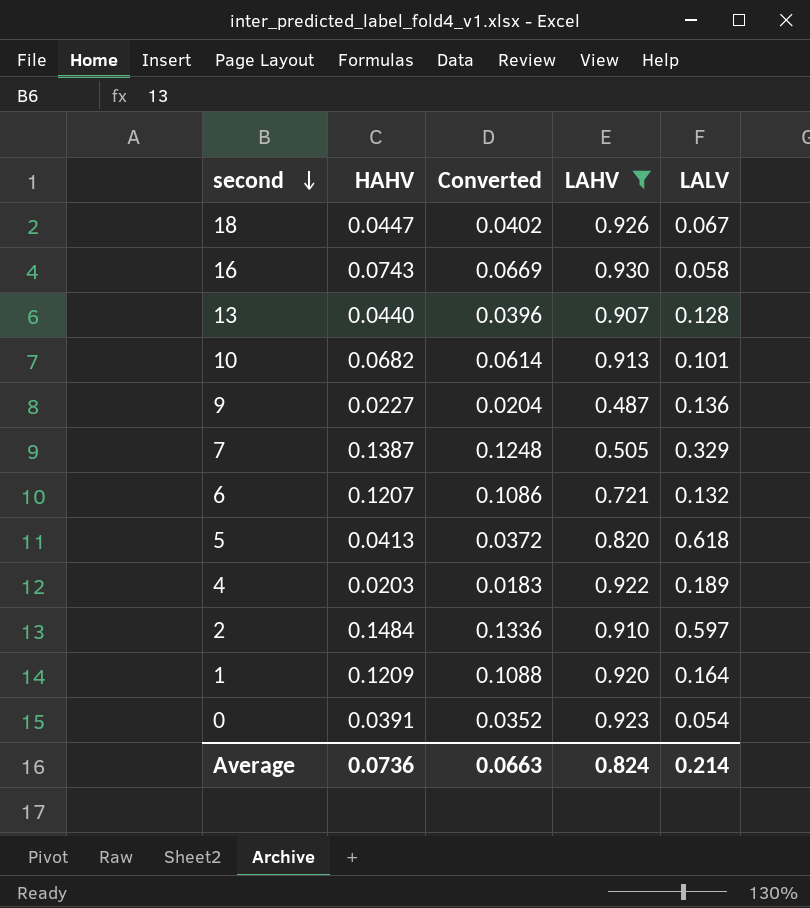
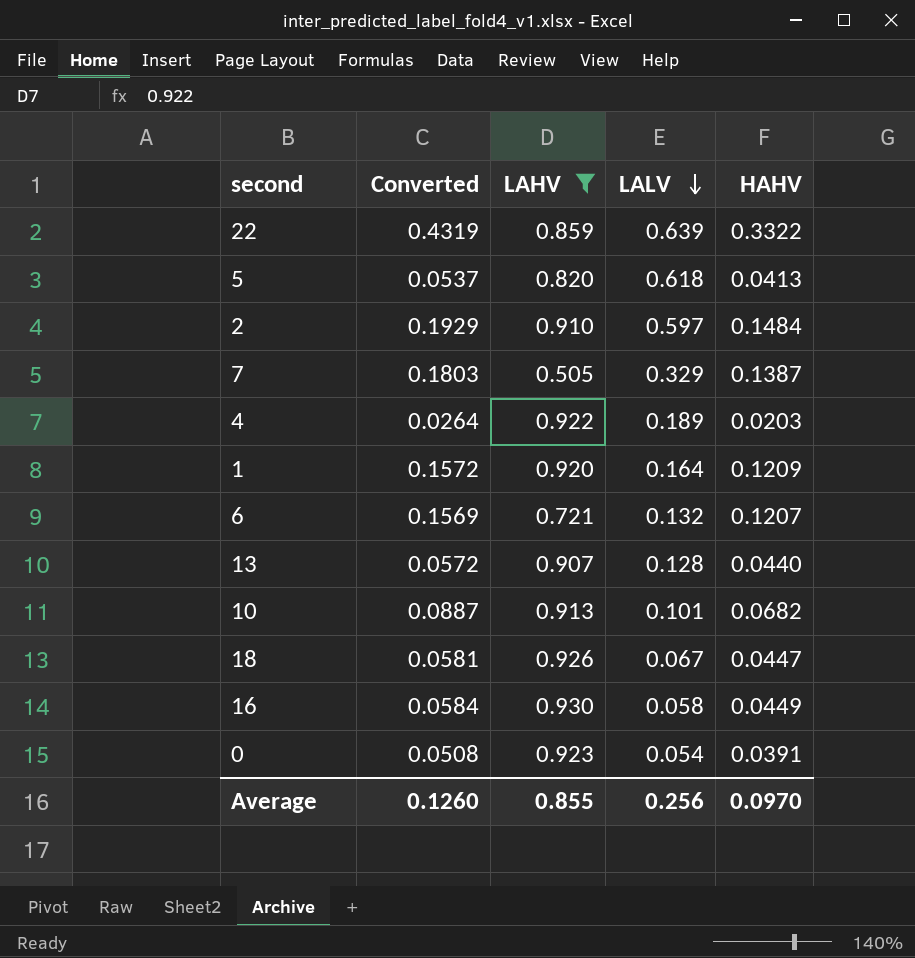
row order: second descending -> LALV descending
column Converted | formula: [HAHV] * 0.9 -> [HAHV] * 1.3
column HAHV | position: 2 -> 5
row 9: 0.0227 | 0.0204 | 0.487 | 0.136 -> none
row 22: none -> 0.4319 | 0.859 | 0.639 | 0.3322
16 | HAHV: 0.0743 -> 0.0449
Average | Converted: 0.0663 -> 0.1260
Average | LAHV: 0.824 -> 0.855
Average | LALV: 0.214 -> 0.256
Average | HAHV: 0.0736 -> 0.0970

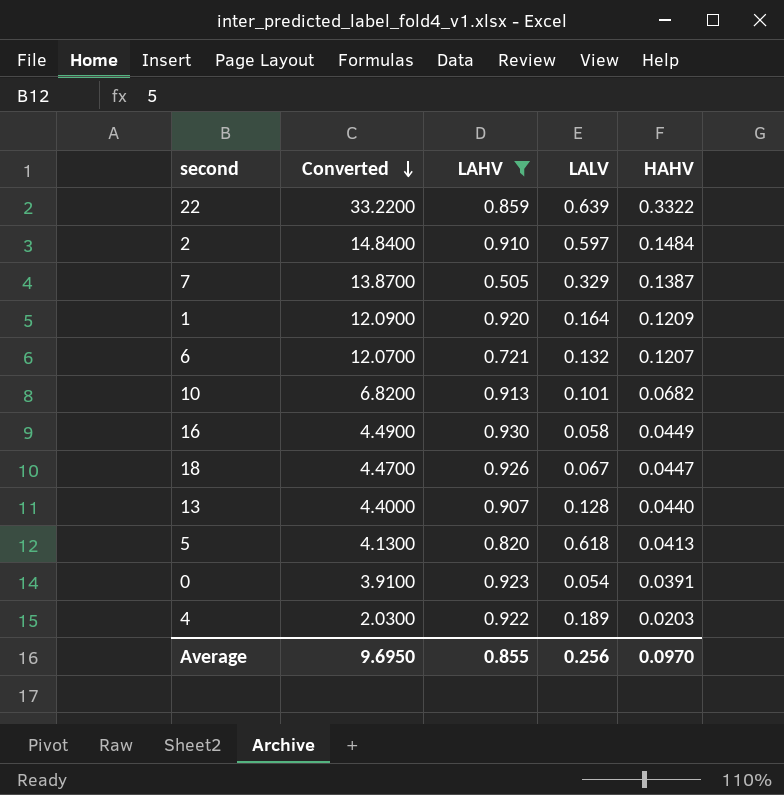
row order: LALV descending -> Converted descending
column Converted | formula: [HAHV] * 1.3 -> [HAHV] * 100
Average | Converted: 0.1260 -> 9.6950

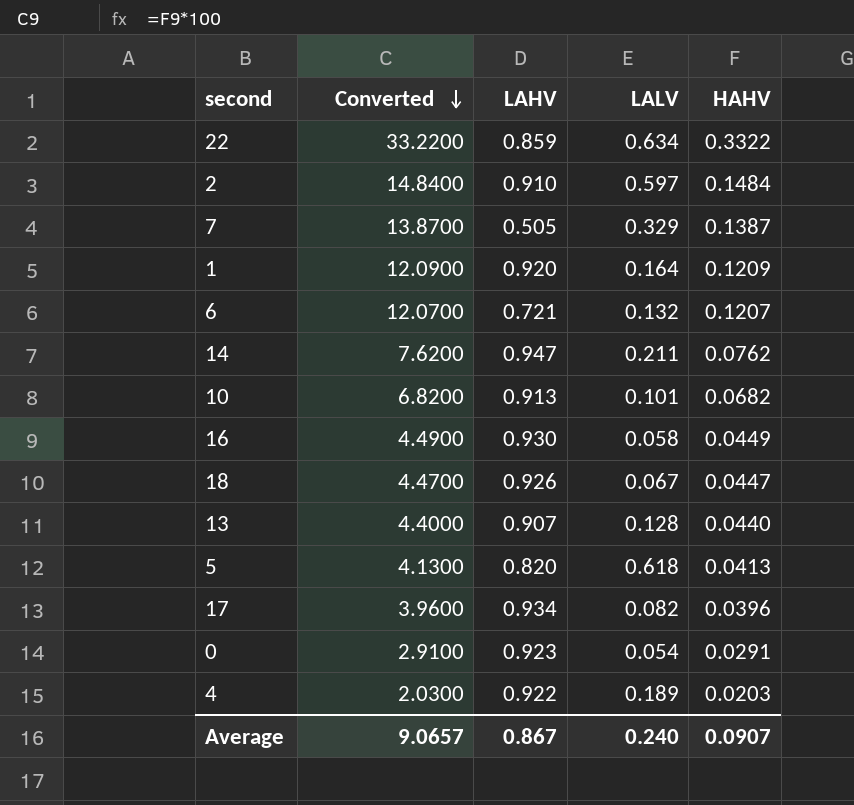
filter: LAHV <= 0.930 -> none
22 | LALV: 0.639 -> 0.634
0 | Converted: 3.9100 -> 2.9100
0 | HAHV: 0.0391 -> 0.0291
Average | Converted: 9.6950 -> 9.0657
Average | LAHV: 0.855 -> 0.867
Average | LALV: 0.256 -> 0.240
Average | HAHV: 0.0970 -> 0.0907

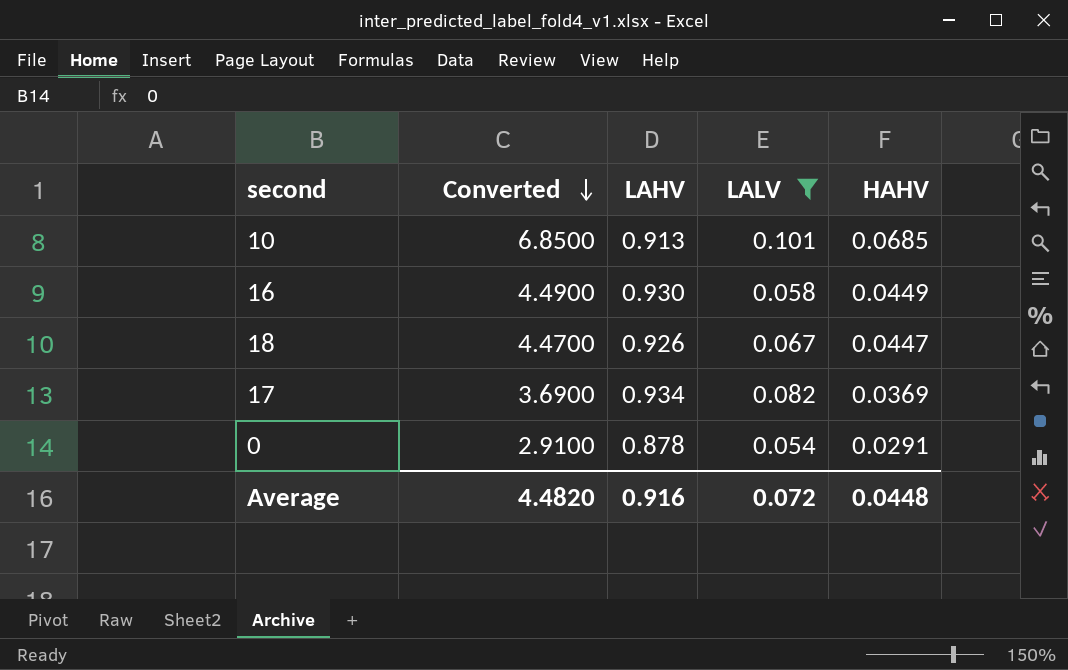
filter: none -> LALV <= 0.101
10 | Converted: 6.8200 -> 6.8500
10 | HAHV: 0.0682 -> 0.0685
17 | Converted: 3.9600 -> 3.6900
17 | HAHV: 0.0396 -> 0.0369
0 | LAHV: 0.923 -> 0.878
Average | Converted: 9.0657 -> 4.4820
Average | LAHV: 0.867 -> 0.916
Average | LALV: 0.240 -> 0.072
Average | HAHV: 0.0907 -> 0.0448

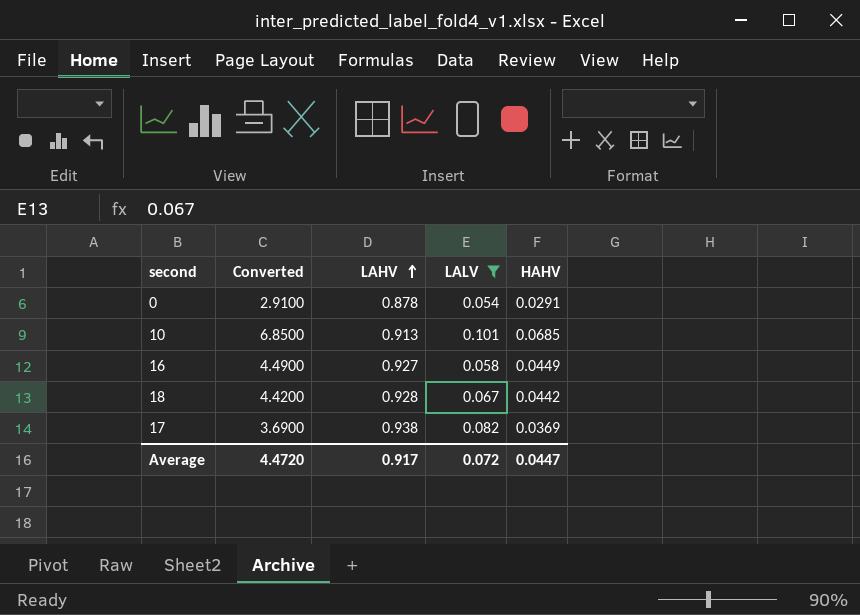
row order: Converted descending -> LAHV ascending
16 | LAHV: 0.930 -> 0.927
18 | Converted: 4.4700 -> 4.4200
18 | LAHV: 0.926 -> 0.928
18 | HAHV: 0.0447 -> 0.0442
17 | LAHV: 0.934 -> 0.938
Average | Converted: 4.4820 -> 4.4720
Average | LAHV: 0.916 -> 0.917
Average | HAHV: 0.0448 -> 0.0447

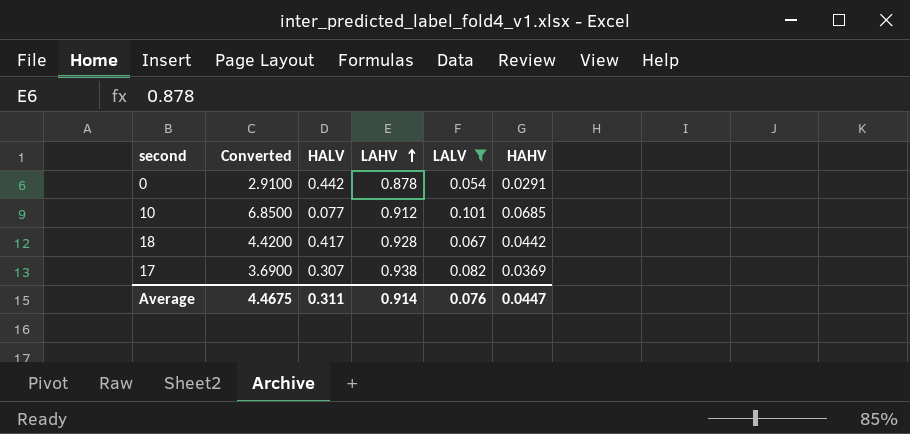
column HALV | position: none -> 3
row 16: 4.4900 | 0.927 | 0.058 | 0.0449 -> none
10 | LAHV: 0.913 -> 0.912
Average | Converted: 4.4720 -> 4.4675
Average | LAHV: 0.917 -> 0.914
Average | LALV: 0.072 -> 0.076

